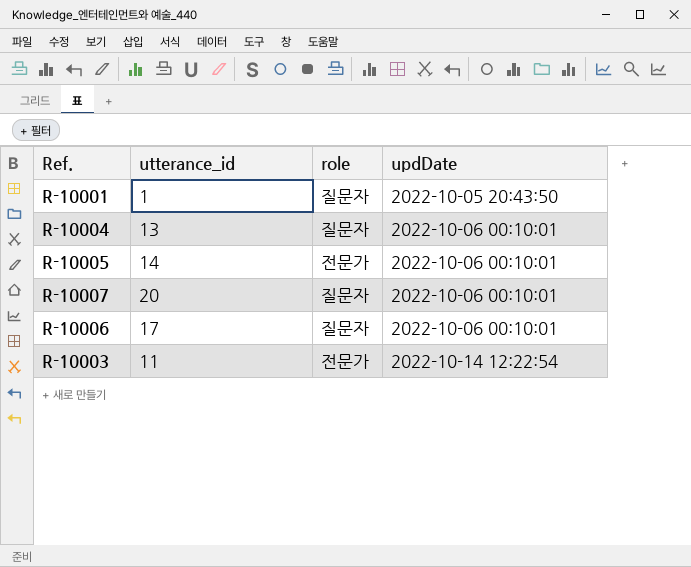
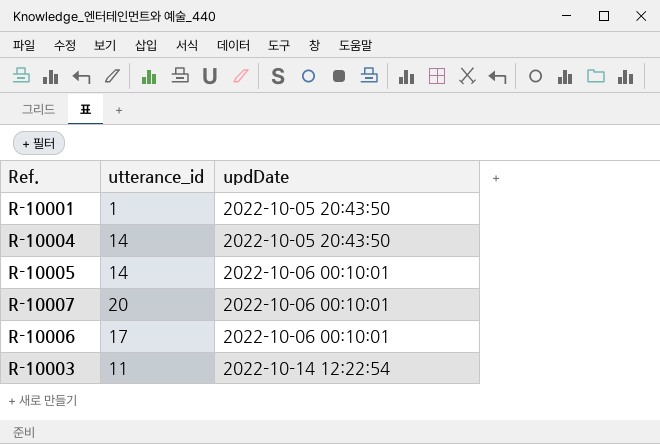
column role | position: 3 -> none
R-10004 | utterance_id: 13 -> 14
R-10004 | updDate: 2022-10-06 00:10:01 -> 2022-10-05 20:43:50

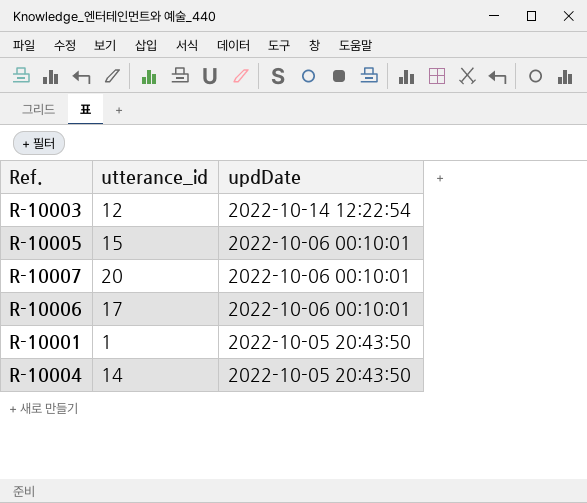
row order: updDate ascending -> updDate descending
R-10003 | utterance_id: 11 -> 12
R-10005 | utterance_id: 14 -> 15

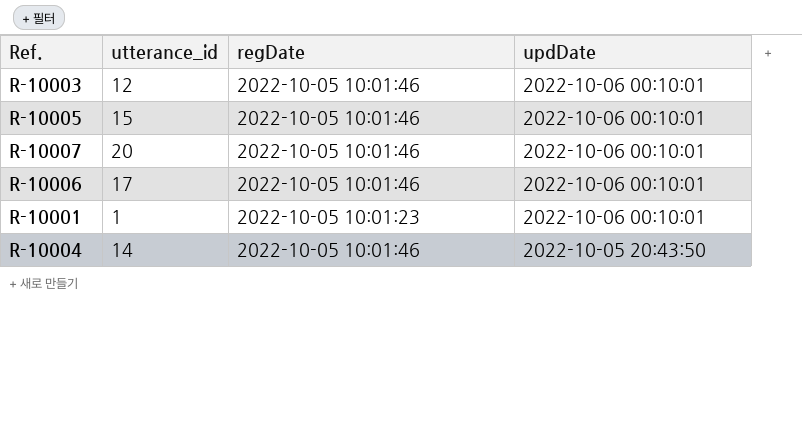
column regDate | position: none -> 3
R-10003 | updDate: 2022-10-14 12:22:54 -> 2022-10-06 00:10:01
R-10001 | updDate: 2022-10-05 20:43:50 -> 2022-10-06 00:10:01

